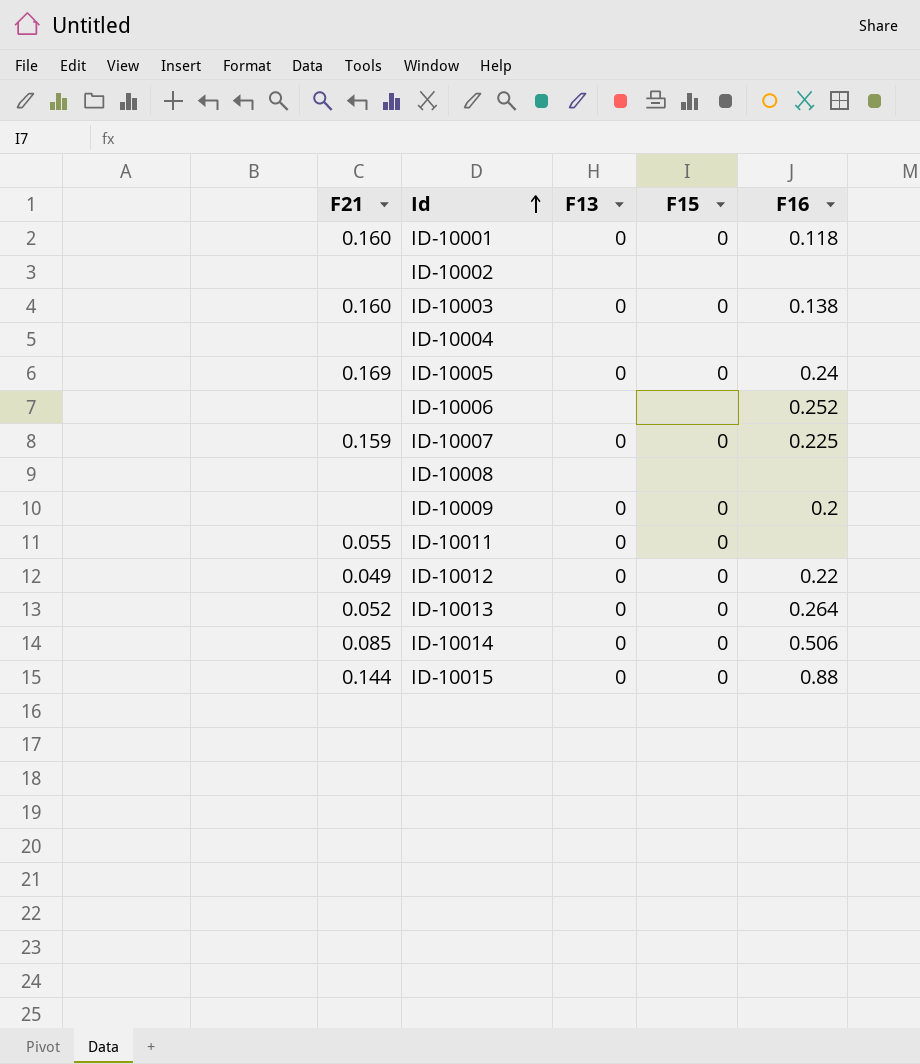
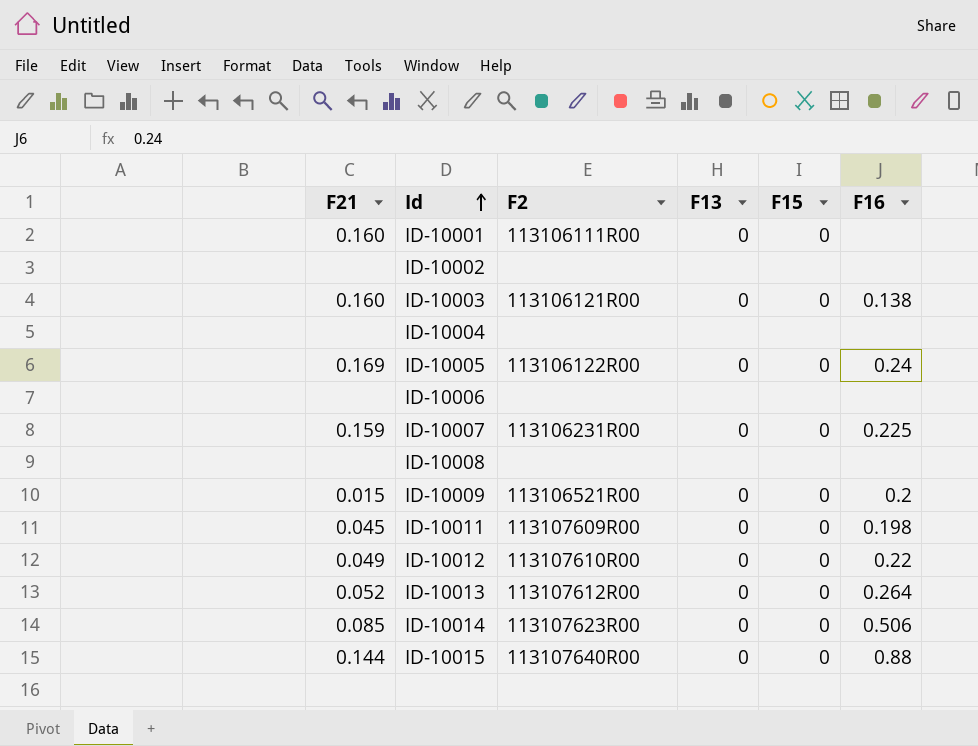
column F2 | position: none -> 3
ID-10001 | F16: 0.118 -> none
ID-10006 | F16: 0.252 -> none
ID-10009 | F21: none -> 0.015
ID-10011 | F21: 0.055 -> 0.045
ID-10011 | F16: none -> 0.198

